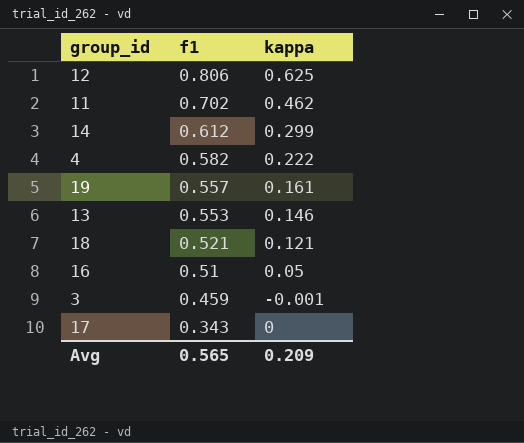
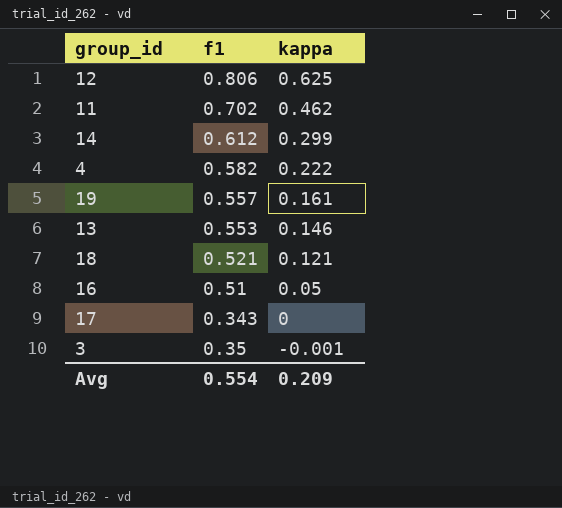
row order: f1 descending -> kappa descending
3 | f1: 0.459 -> 0.35
Avg | f1: 0.565 -> 0.554

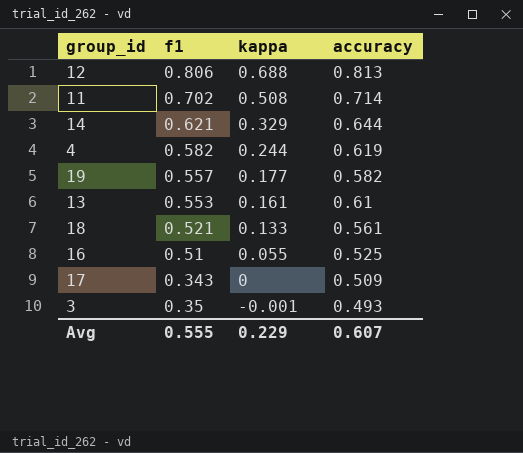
column accuracy | position: none -> 4
12 | kappa: 0.625 -> 0.688
11 | kappa: 0.462 -> 0.508
14 | f1: 0.612 -> 0.621
14 | kappa: 0.299 -> 0.329
4 | kappa: 0.222 -> 0.244
19 | kappa: 0.161 -> 0.177
13 | kappa: 0.146 -> 0.161
18 | kappa: 0.121 -> 0.133
16 | kappa: 0.05 -> 0.055
Avg | f1: 0.554 -> 0.555
Avg | kappa: 0.209 -> 0.229

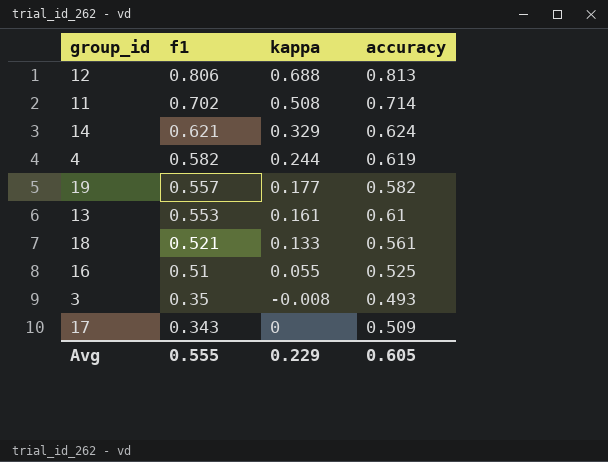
row order: kappa descending -> f1 descending
14 | accuracy: 0.644 -> 0.624
3 | kappa: -0.001 -> -0.008
Avg | accuracy: 0.607 -> 0.605

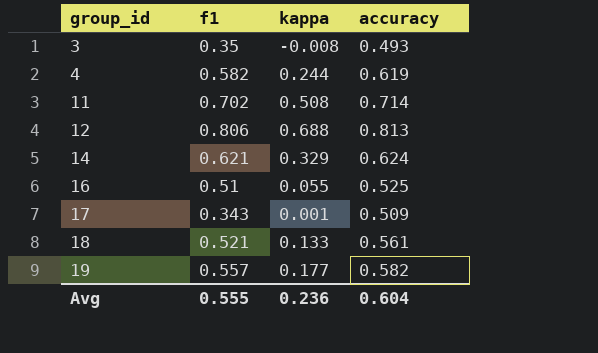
row order: f1 descending -> group_id ascending
row 13: 0.553 | 0.161 | 0.61 -> none
17 | kappa: 0 -> 0.001
Avg | kappa: 0.229 -> 0.236
Avg | accuracy: 0.605 -> 0.604

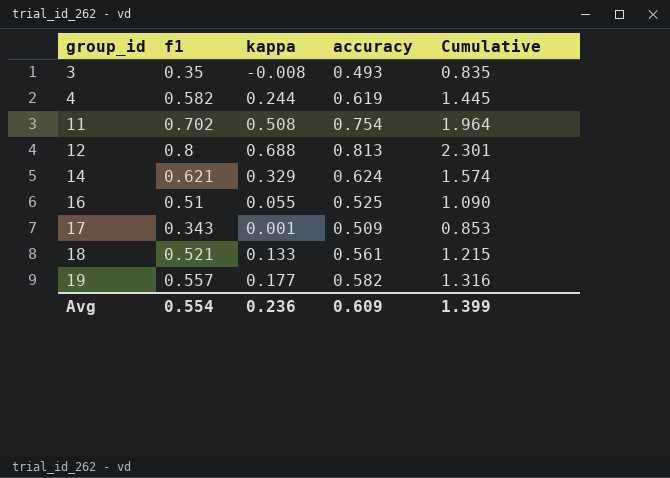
column Cumulative | formula: none -> [f1] + [kappa] + [accuracy]
11 | accuracy: 0.714 -> 0.754
12 | f1: 0.806 -> 0.8
Avg | f1: 0.555 -> 0.554
Avg | accuracy: 0.604 -> 0.609

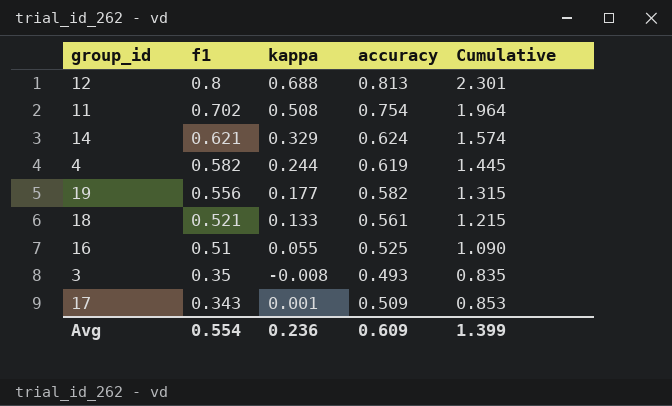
row order: group_id ascending -> f1 descending
19 | f1: 0.557 -> 0.556
19 | Cumulative: 1.316 -> 1.315

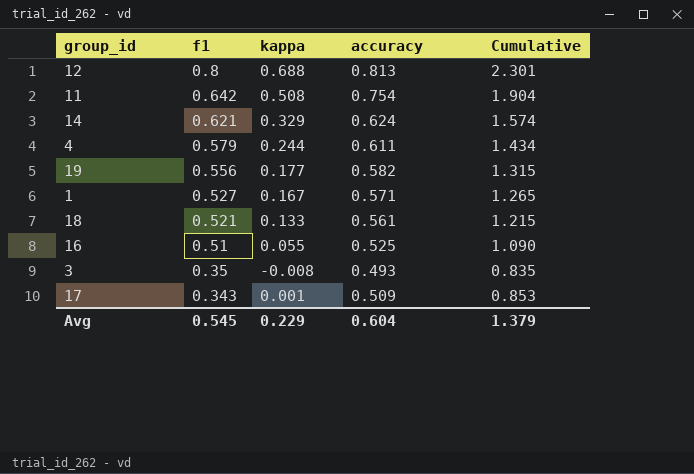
11 | f1: 0.702 -> 0.642
11 | Cumulative: 1.964 -> 1.904
4 | f1: 0.582 -> 0.579
4 | accuracy: 0.619 -> 0.611
4 | Cumulative: 1.445 -> 1.434
row 1: none -> 0.527 | 0.167 | 0.571 | 1.265
Avg | f1: 0.554 -> 0.545
Avg | kappa: 0.236 -> 0.229
Avg | accuracy: 0.609 -> 0.604
Avg | Cumulative: 1.399 -> 1.379

